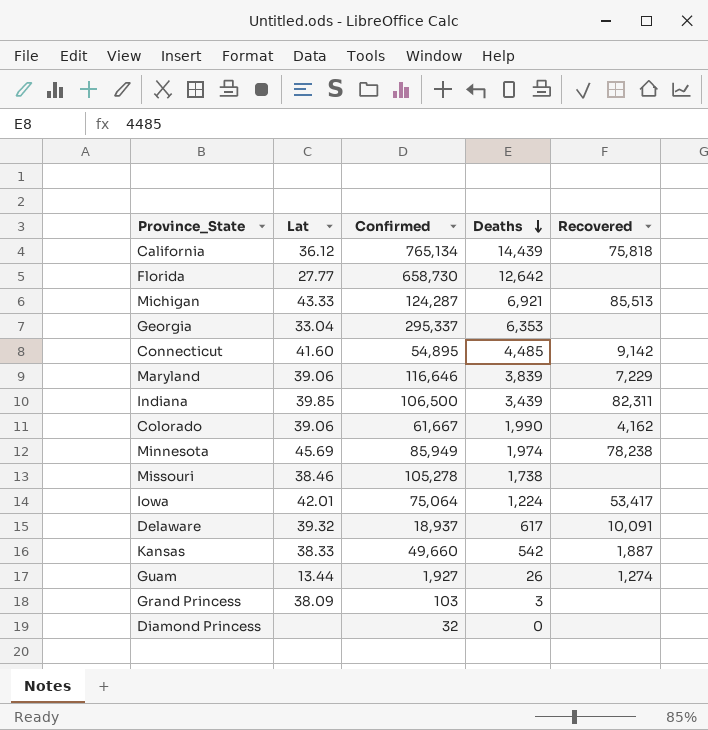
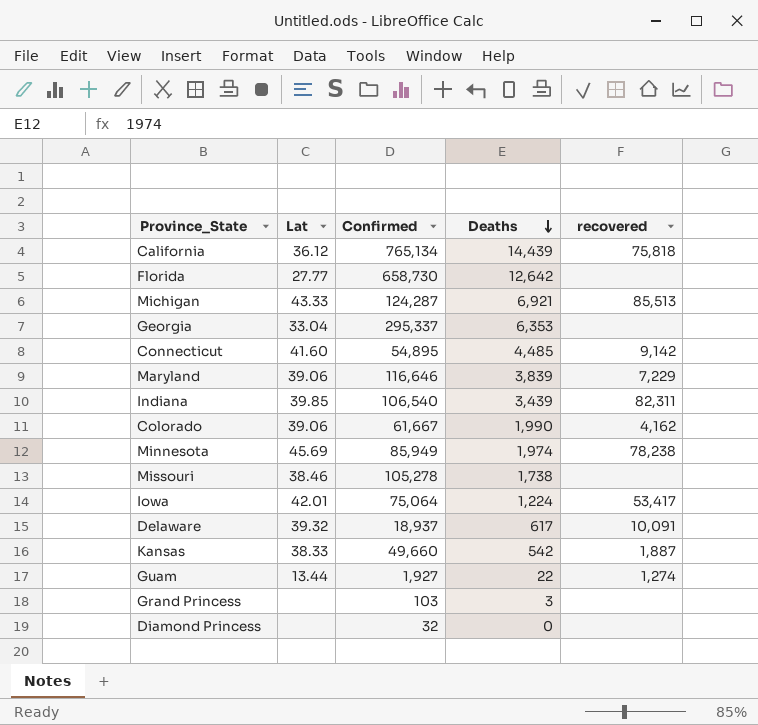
column name: Recovered -> recovered
Indiana | Confirmed: 106,500 -> 106,540
Guam | Deaths: 26 -> 22
Grand Princess | Lat: 38.09 -> none

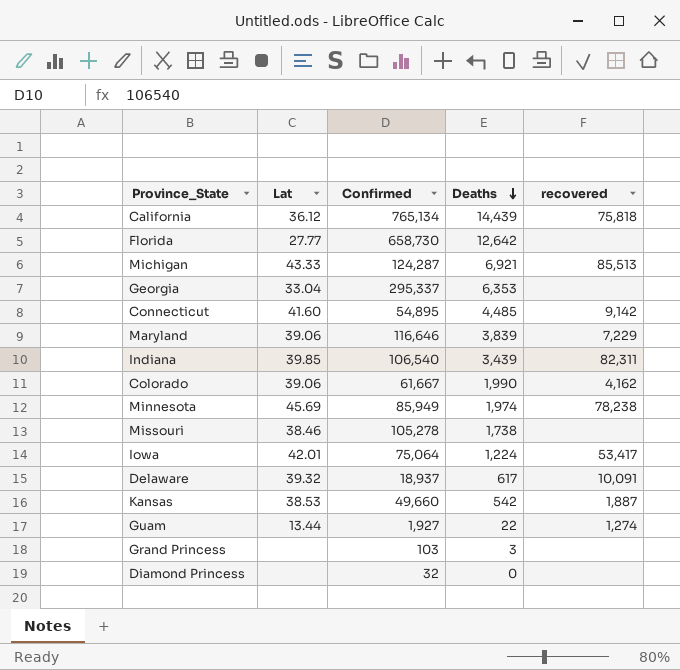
Kansas | Lat: 38.33 -> 38.53

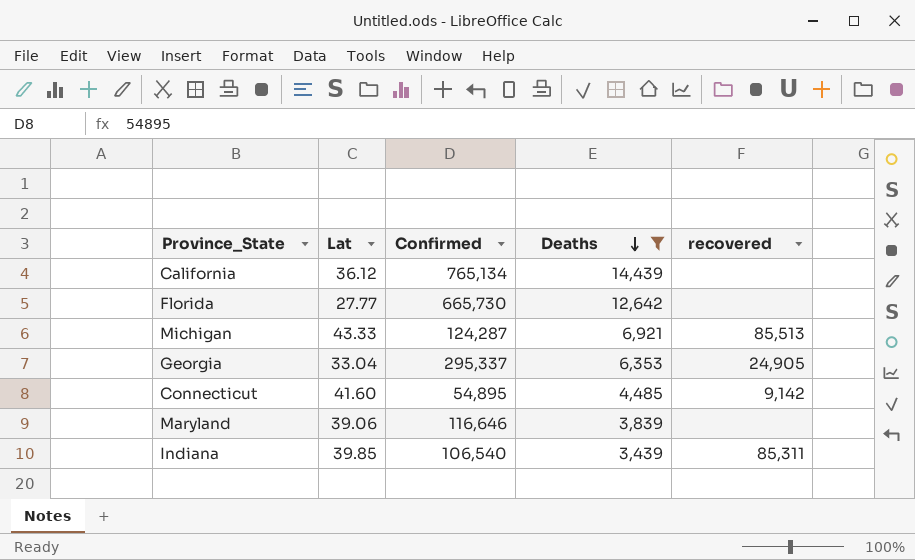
filter: none -> Deaths >= 3,439
California | recovered: 75,818 -> none
Florida | Confirmed: 658,730 -> 665,730
Georgia | recovered: none -> 24,905
Maryland | recovered: 7,229 -> none
Indiana | recovered: 82,311 -> 85,311

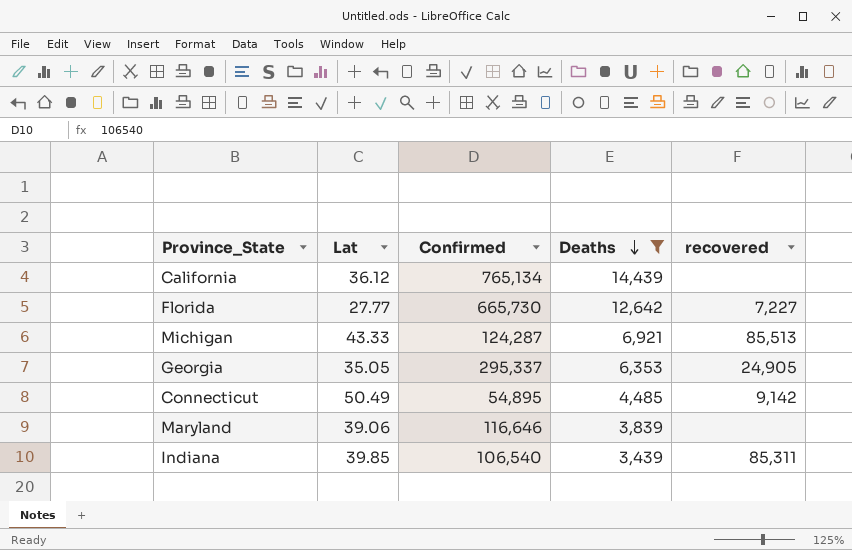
Florida | recovered: none -> 7,227
Georgia | Lat: 33.04 -> 35.05
Connecticut | Lat: 41.60 -> 50.49

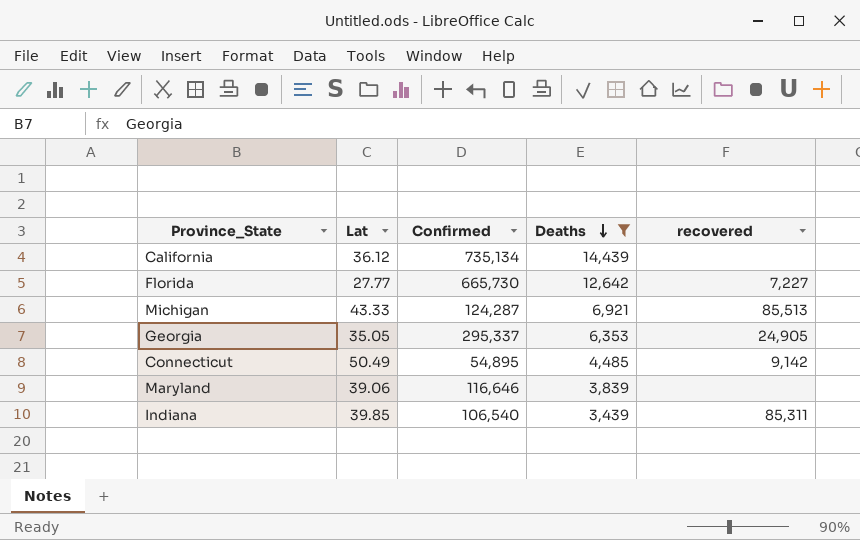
California | Confirmed: 765,134 -> 735,134

